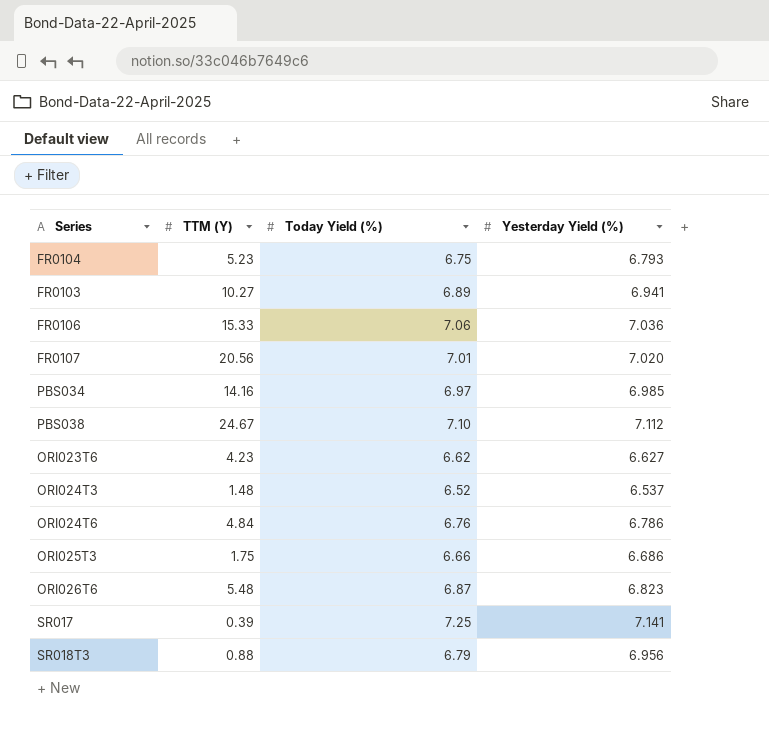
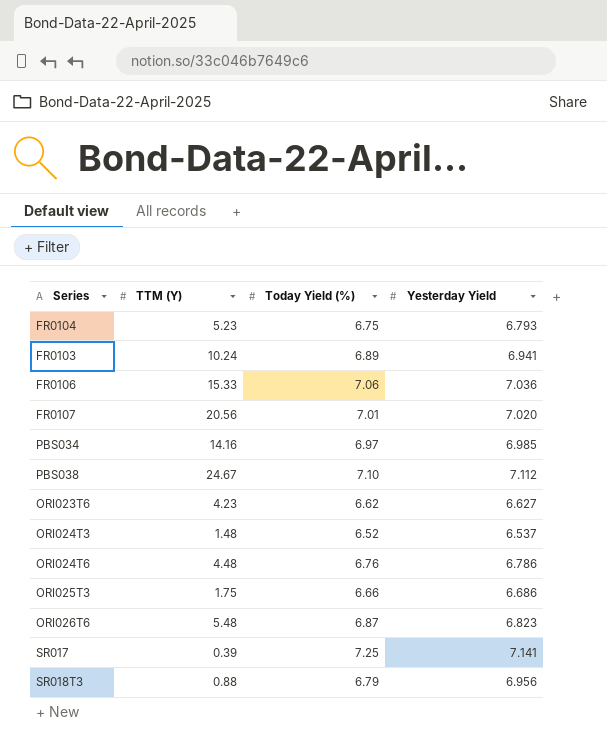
column name: Yesterday Yield (%) -> Yesterday Yield
FR0103 | TTM (Y): 10.27 -> 10.24
ORI024T6 | TTM (Y): 4.84 -> 4.48

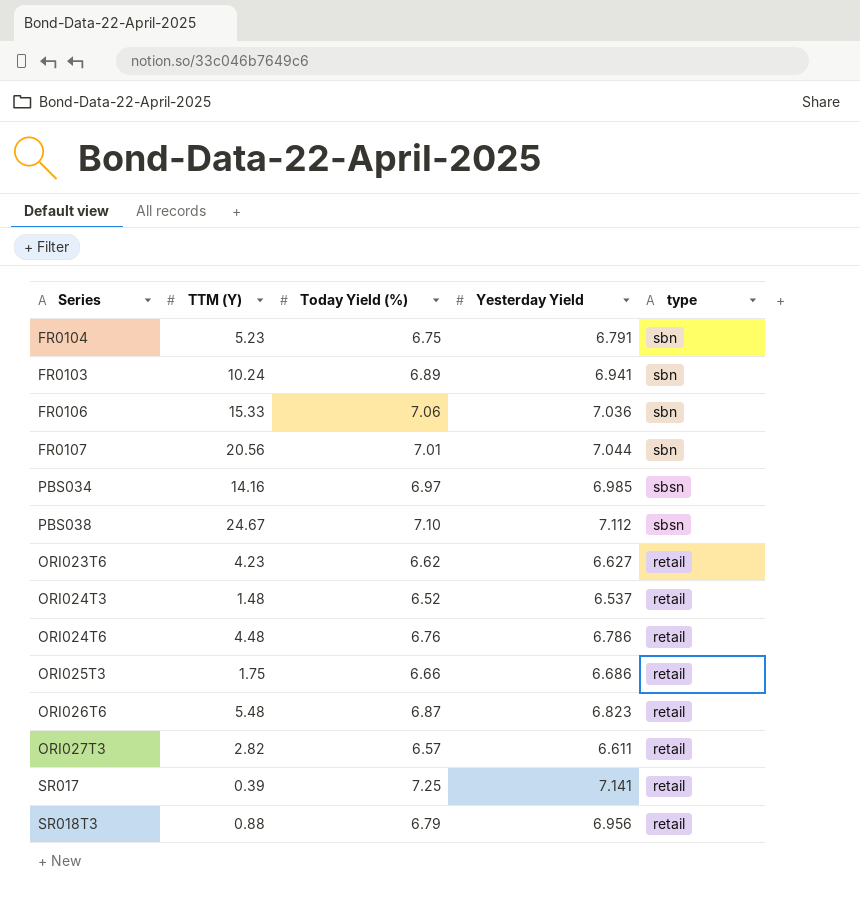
column type | position: none -> 5
FR0104 | Yesterday Yield: 6.793 -> 6.791
FR0107 | Yesterday Yield: 7.020 -> 7.044
row ORI027T3: none -> 2.82 | 6.57 | 6.611 | retail

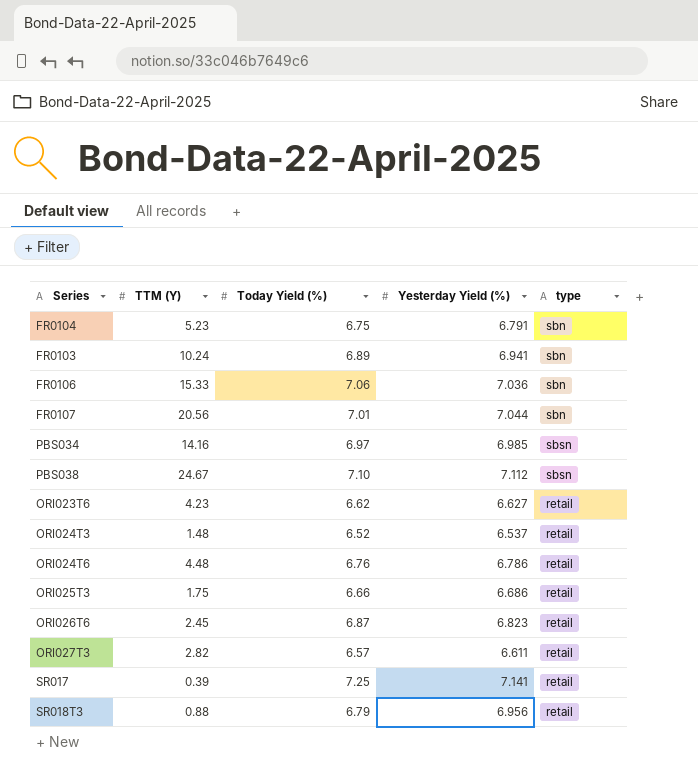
column name: Yesterday Yield -> Yesterday Yield (%)
ORI026T6 | TTM (Y): 5.48 -> 2.45

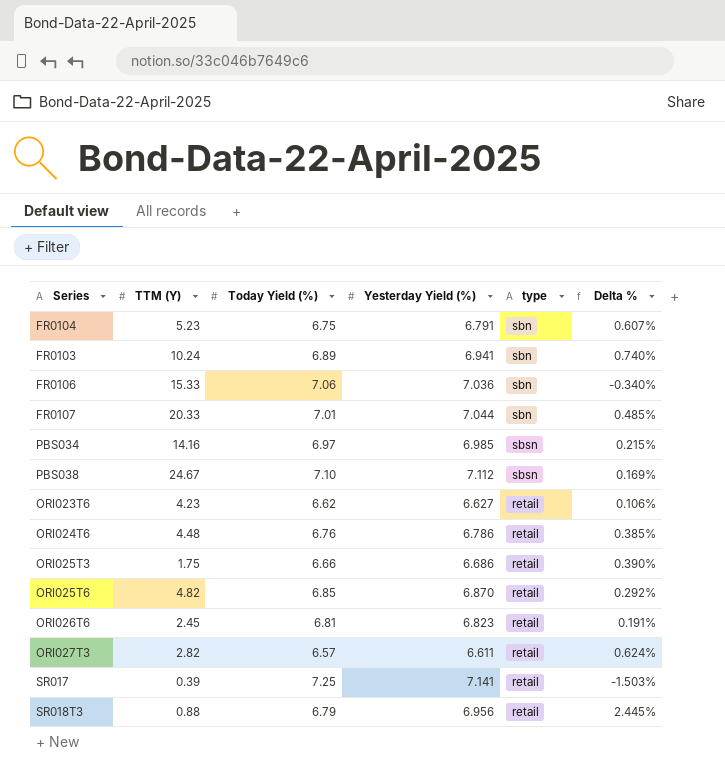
column Delta % | formula: none -> ([Yesterday Yield (%)] - [Today Yield (%)]) / [Today Yield (%)]
row ORI024T3: 1.48 | 6.52 | 6.537 | retail -> none
FR0107 | TTM (Y): 20.56 -> 20.33
row ORI025T6: none -> 4.82 | 6.85 | 6.870 | retail | 0.292%
ORI026T6 | Today Yield (%): 6.87 -> 6.81

